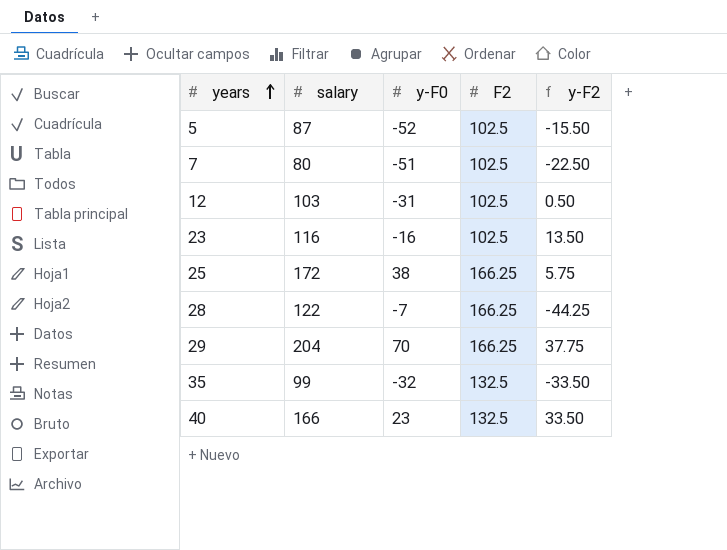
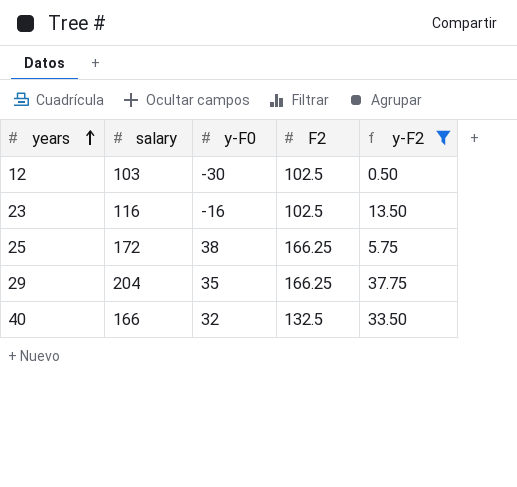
filter: none -> y-F2 >= 0.50
12 | y-F0: -31 -> -30
29 | y-F0: 70 -> 35
40 | y-F0: 23 -> 32

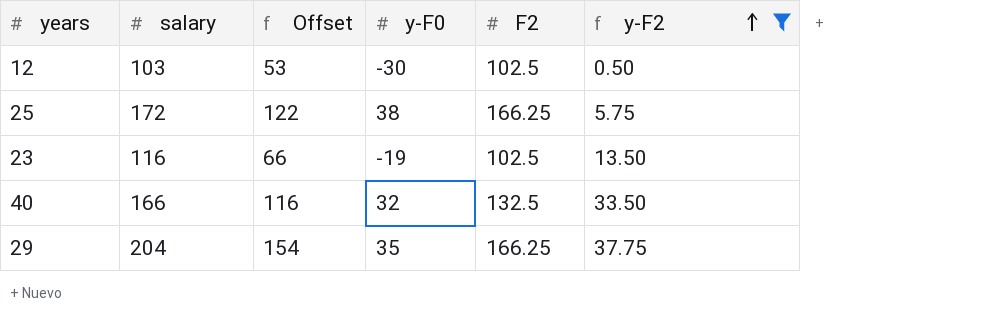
row order: years ascending -> y-F2 ascending
column Offset | formula: none -> [salary] - 50
23 | y-F0: -16 -> -19

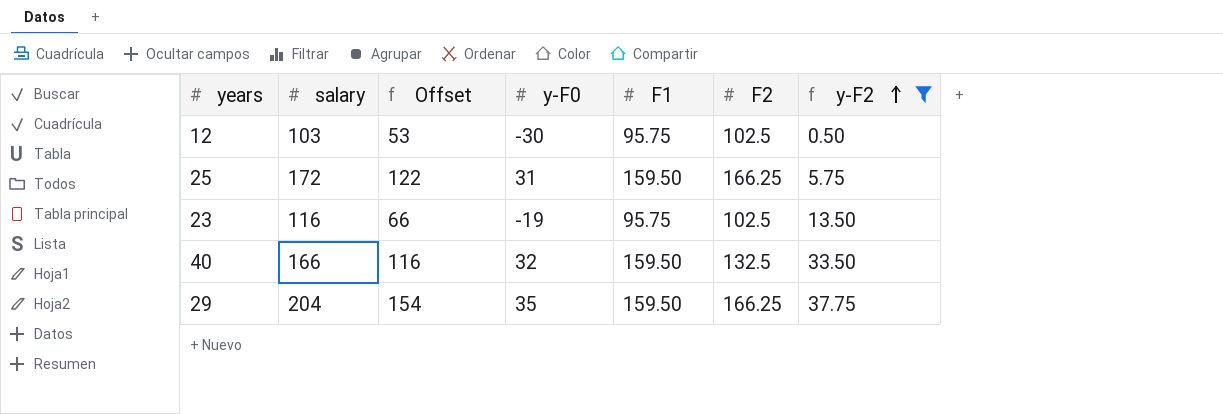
column F1 | position: none -> 5
25 | y-F0: 38 -> 31

